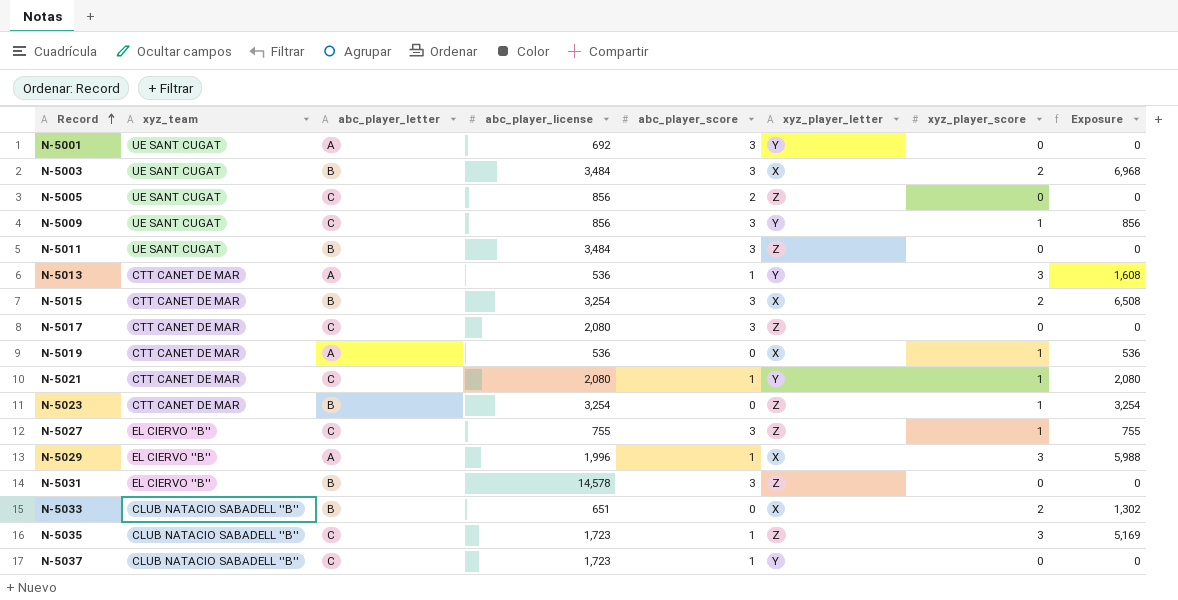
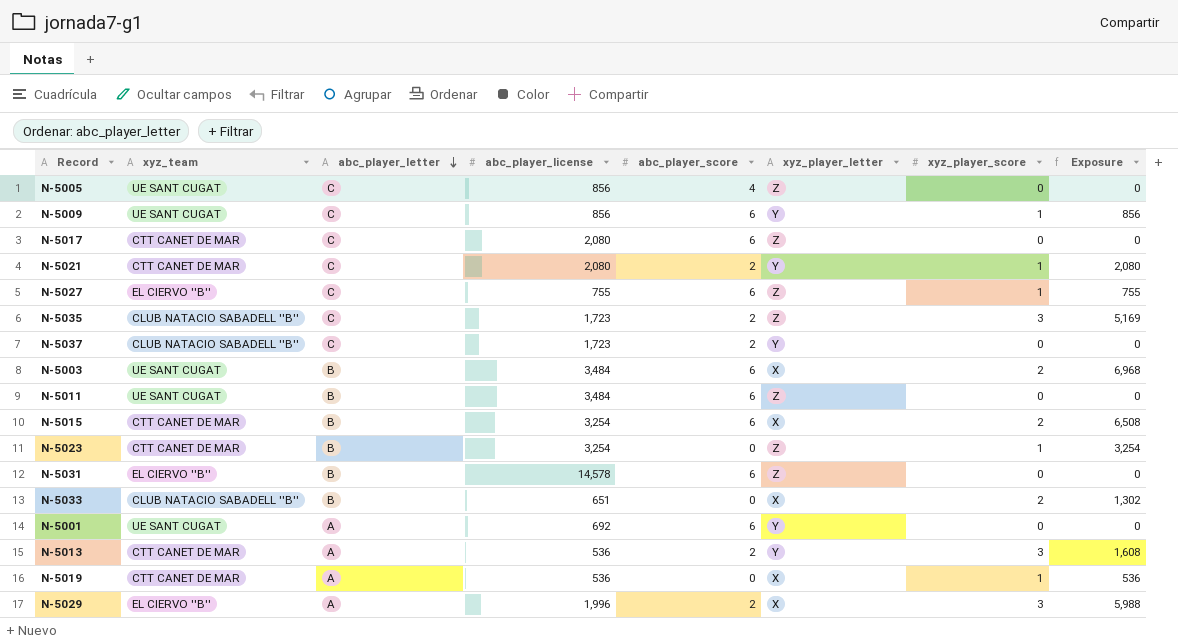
row order: Record ascending -> abc_player_letter descending
N-5005 | abc_player_score: 2 -> 4
N-5009 | abc_player_score: 3 -> 6
N-5017 | abc_player_score: 3 -> 6
N-5021 | abc_player_score: 1 -> 2
N-5027 | abc_player_score: 3 -> 6
N-5035 | abc_player_score: 1 -> 2
N-5037 | abc_player_score: 1 -> 2
N-5003 | abc_player_score: 3 -> 6
N-5011 | abc_player_score: 3 -> 6
N-5015 | abc_player_score: 3 -> 6
N-5031 | abc_player_score: 3 -> 6
N-5001 | abc_player_score: 3 -> 6
N-5013 | abc_player_score: 1 -> 2
N-5029 | abc_player_score: 1 -> 2

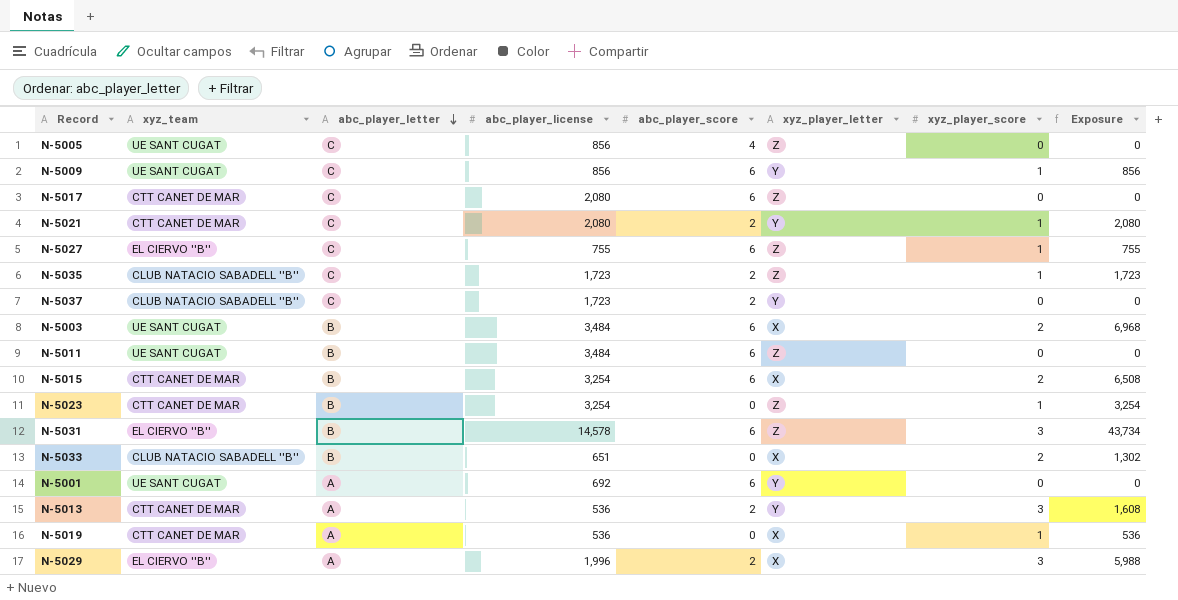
N-5035 | xyz_player_score: 3 -> 1
N-5035 | Exposure: 5,169 -> 1,723
N-5031 | xyz_player_score: 0 -> 3
N-5031 | Exposure: 0 -> 43,734

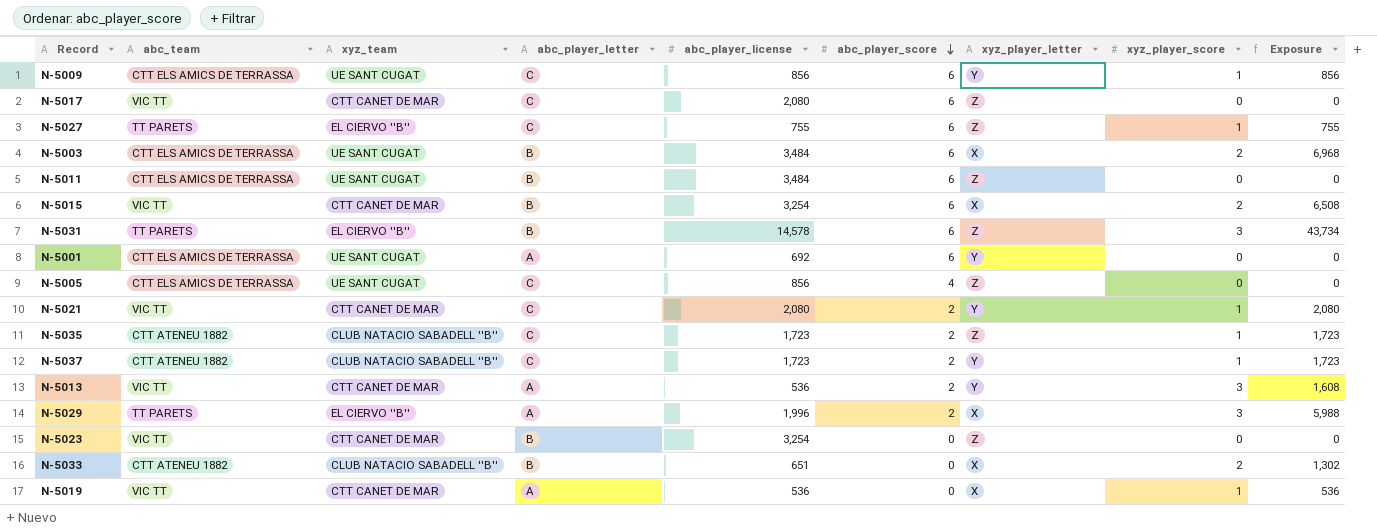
row order: abc_player_letter descending -> abc_player_score descending
column abc_team | position: none -> 2
N-5037 | xyz_player_score: 0 -> 1
N-5037 | Exposure: 0 -> 1,723
N-5023 | xyz_player_score: 1 -> 0
N-5023 | Exposure: 3,254 -> 0

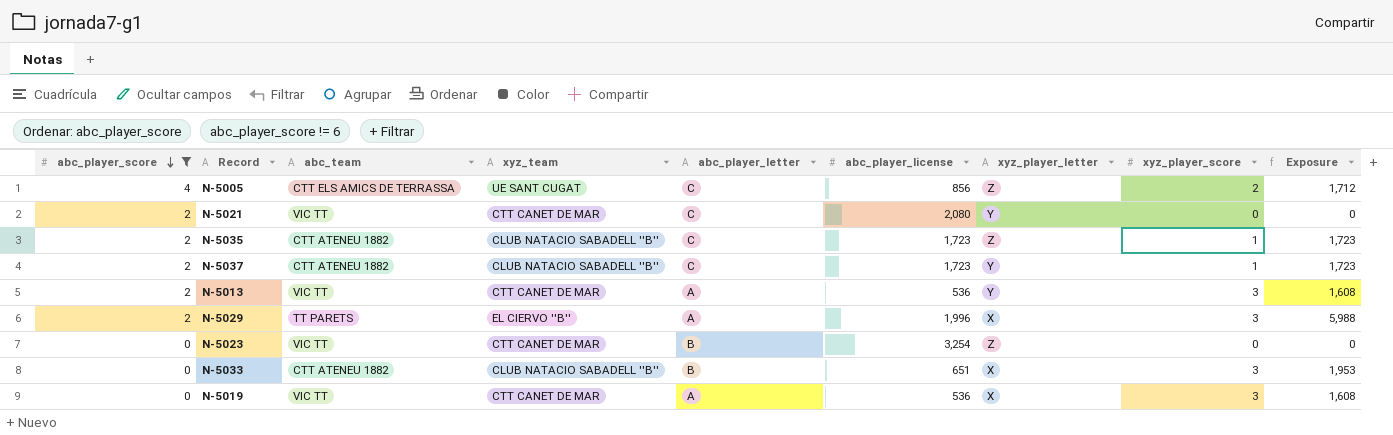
filter: none -> abc_player_score != 6
column abc_player_score | position: 6 -> 1
N-5005 | xyz_player_score: 0 -> 2
N-5005 | Exposure: 0 -> 1,712
N-5021 | xyz_player_score: 1 -> 0
N-5021 | Exposure: 2,080 -> 0
N-5033 | xyz_player_score: 2 -> 3
N-5033 | Exposure: 1,302 -> 1,953
N-5019 | xyz_player_score: 1 -> 3
N-5019 | Exposure: 536 -> 1,608

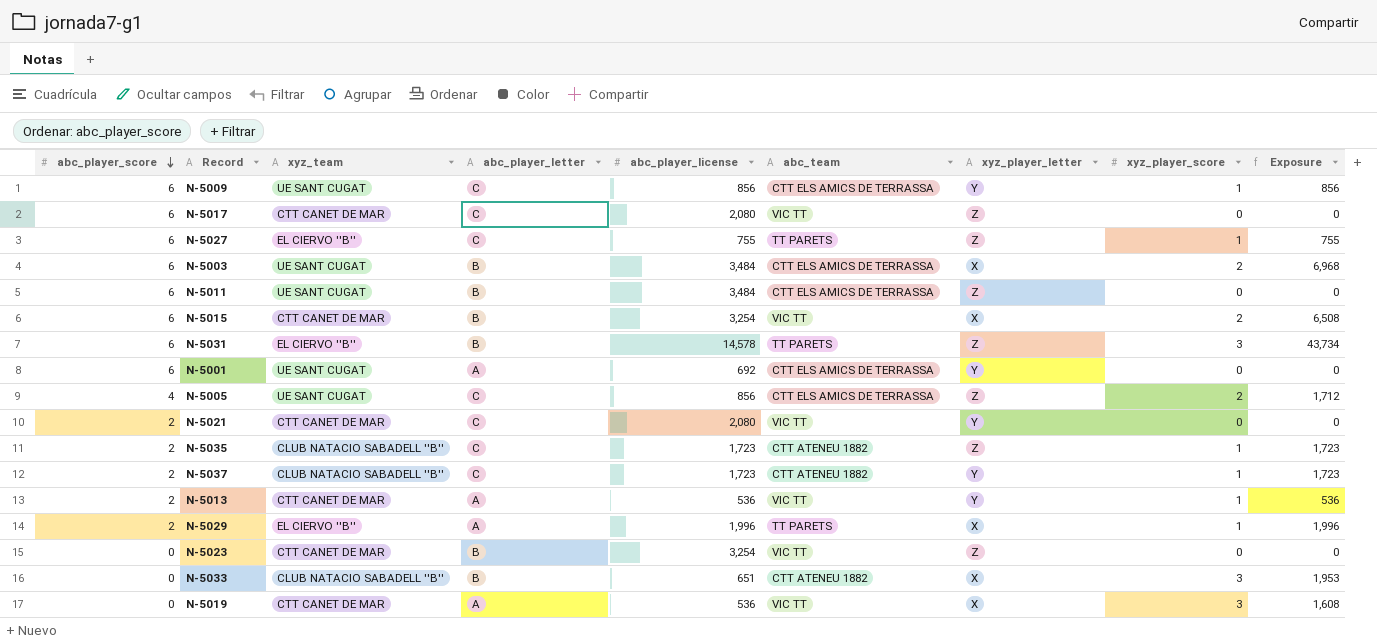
filter: abc_player_score != 6 -> none
column abc_team | position: 3 -> 6
N-5013 | xyz_player_score: 3 -> 1
N-5013 | Exposure: 1,608 -> 536
N-5029 | xyz_player_score: 3 -> 1
N-5029 | Exposure: 5,988 -> 1,996

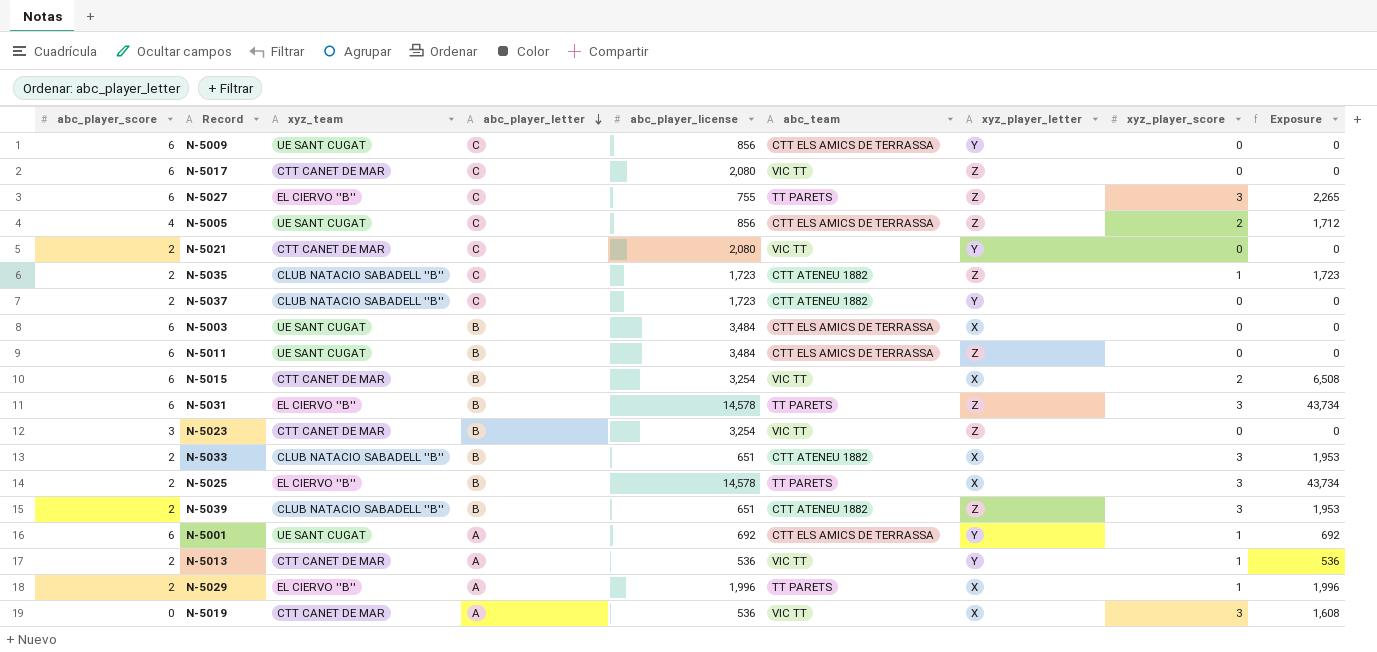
row order: abc_player_score descending -> abc_player_letter descending
N-5009 | xyz_player_score: 1 -> 0
N-5009 | Exposure: 856 -> 0
N-5027 | xyz_player_score: 1 -> 3
N-5027 | Exposure: 755 -> 2,265
N-5037 | xyz_player_score: 1 -> 0
N-5037 | Exposure: 1,723 -> 0
N-5003 | xyz_player_score: 2 -> 0
N-5003 | Exposure: 6,968 -> 0
N-5023 | abc_player_score: 0 -> 3
N-5033 | abc_player_score: 0 -> 2
row N-5025: none -> 2 | EL CIERVO ''B'' | B | 14,578 | TT PARETS | X | 3 | 43,734
row N-5039: none -> 2 | CLUB NATACIO SABADELL ''B'' | B | 651 | CTT ATENEU 1882 | Z | 3 | 1,953
N-5001 | xyz_player_score: 0 -> 1
N-5001 | Exposure: 0 -> 692

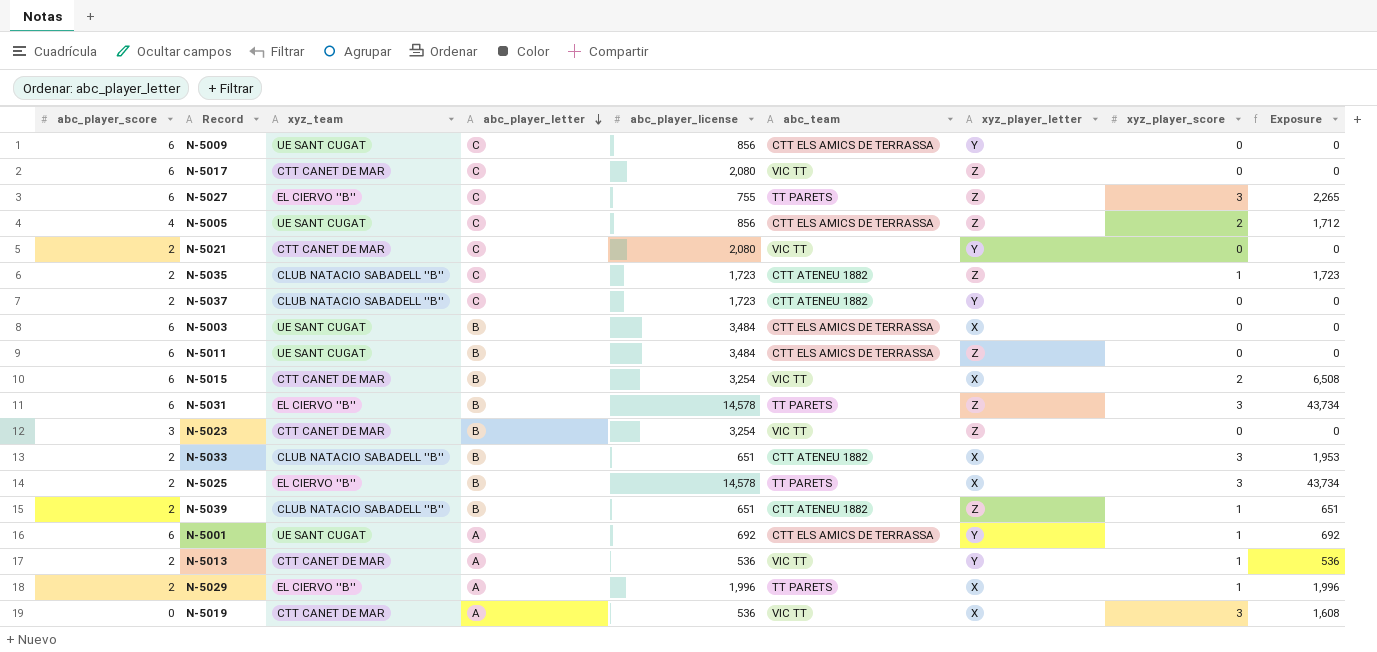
N-5039 | xyz_player_score: 3 -> 1
N-5039 | Exposure: 1,953 -> 651

